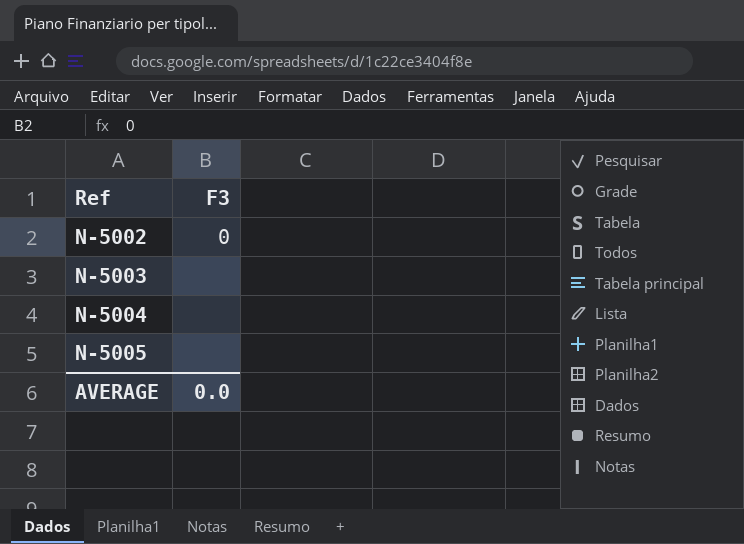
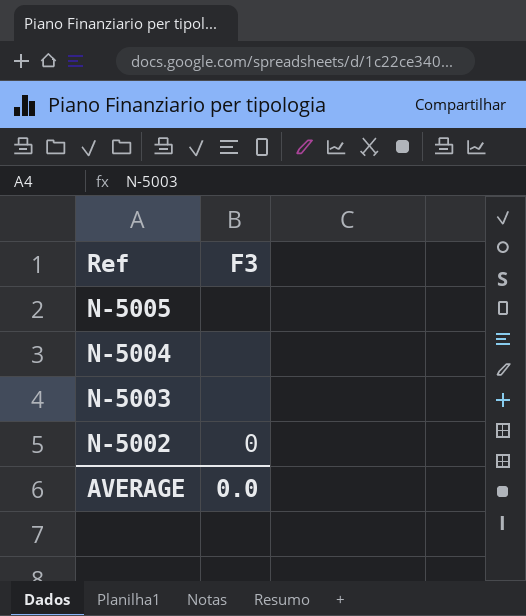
row order: Ref ascending -> Ref descending

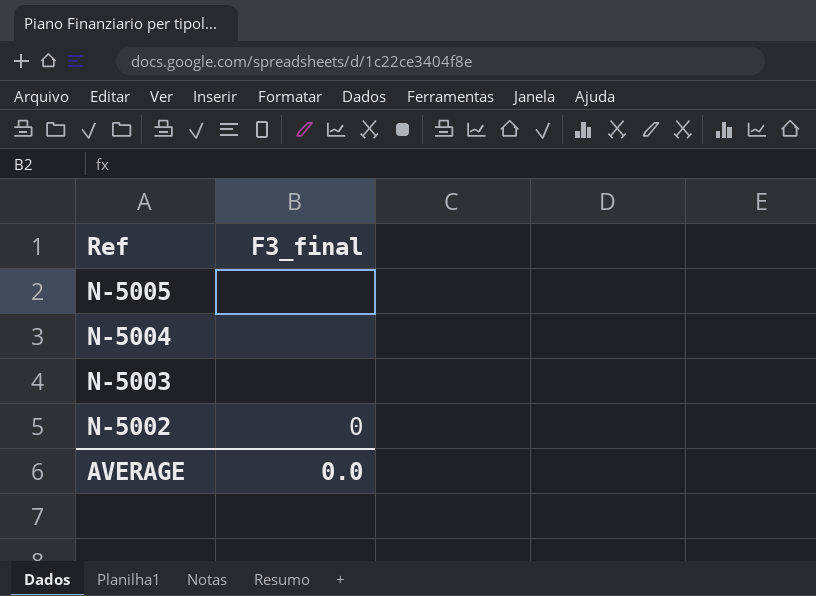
column name: F3 -> F3_final

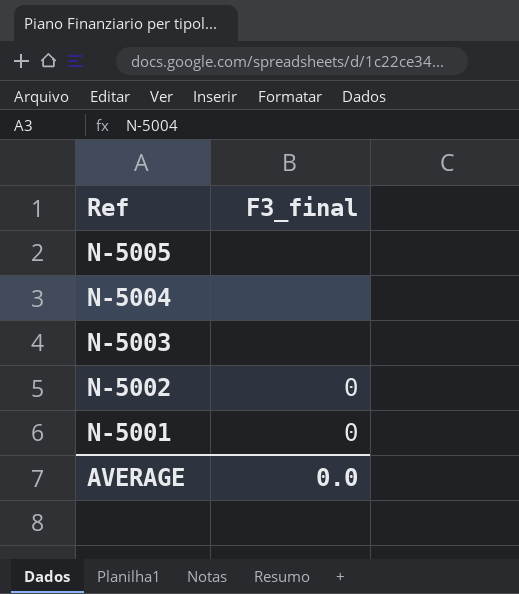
row N-5001: none -> 0

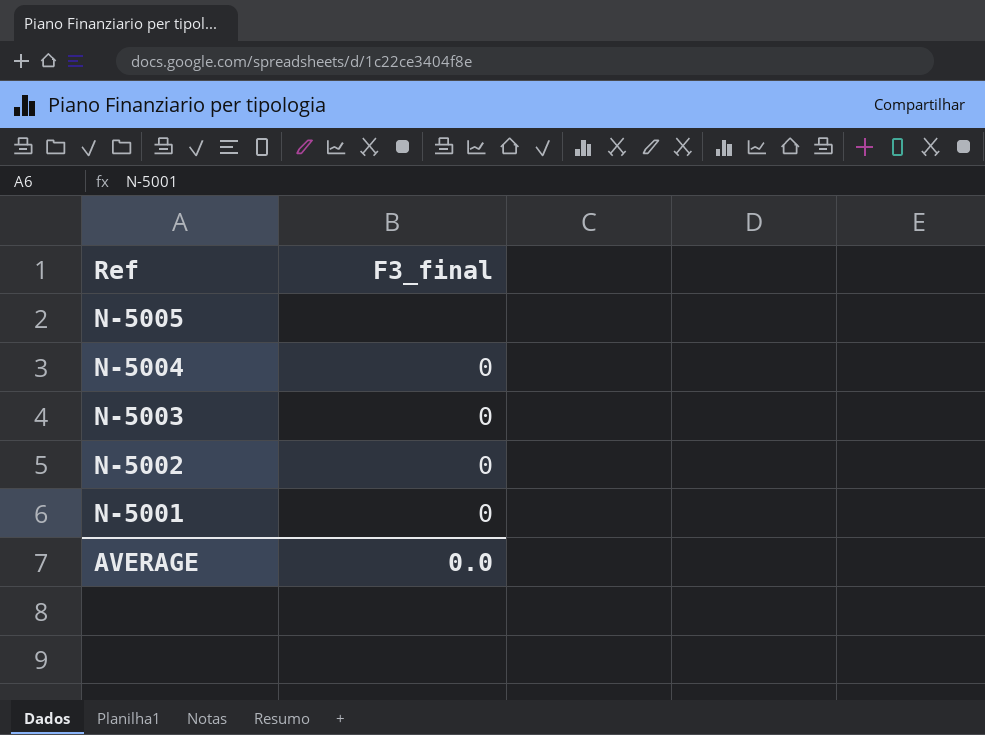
N-5004 | F3_final: none -> 0
N-5003 | F3_final: none -> 0

